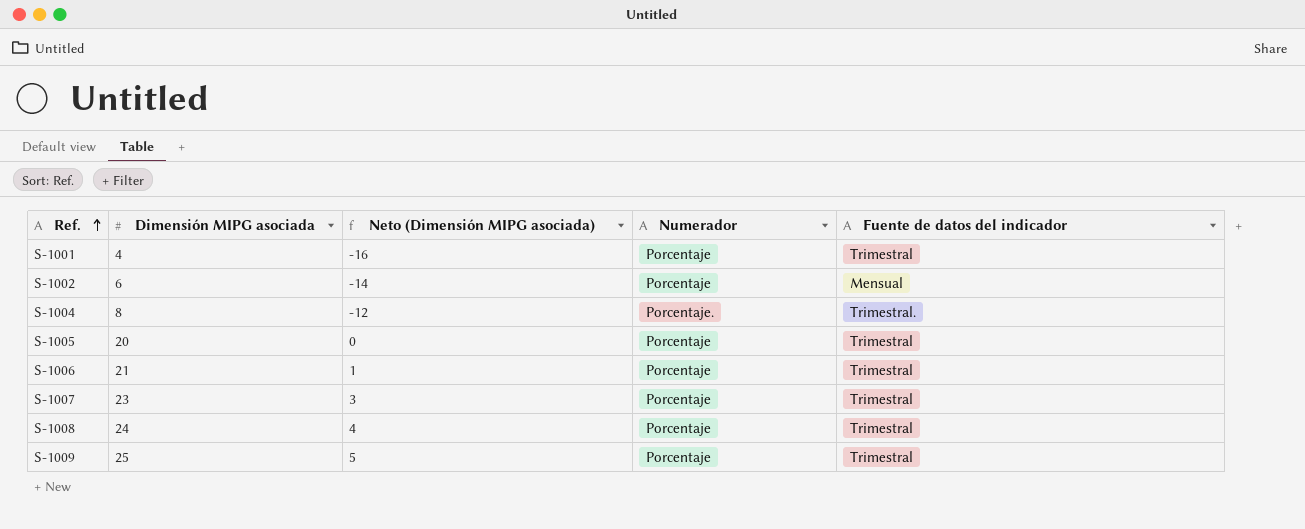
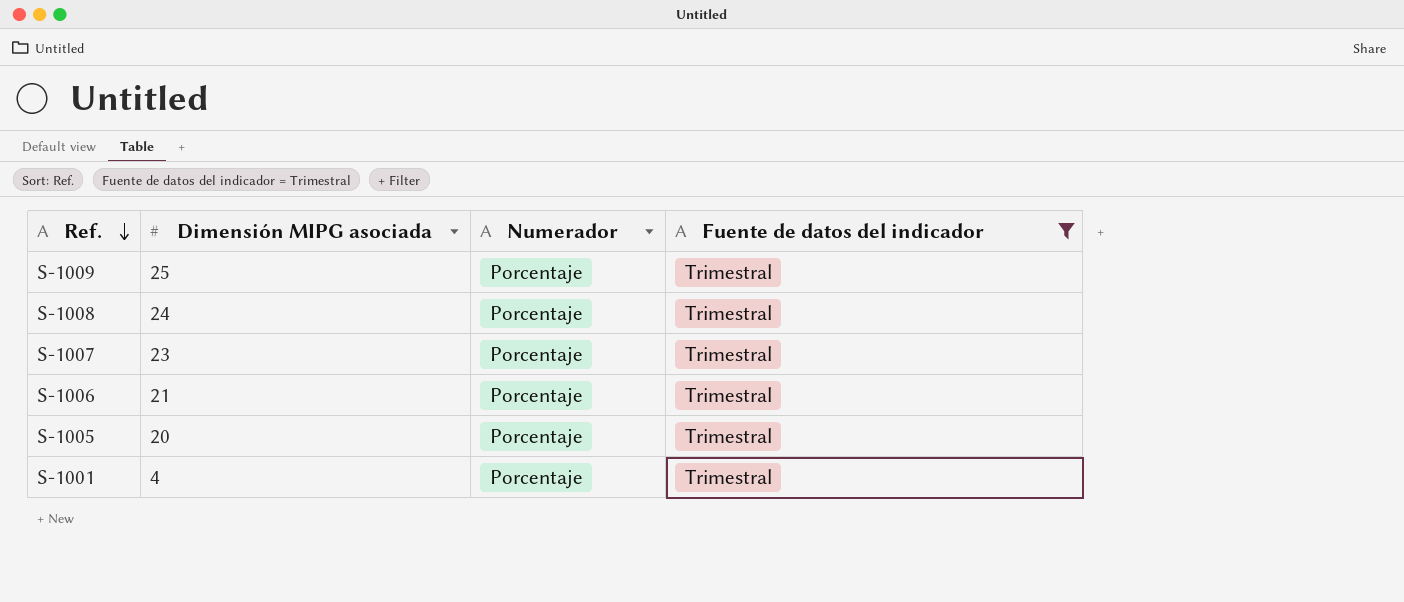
filter: none -> Fuente de datos del indicador = Trimestral
row order: Ref. ascending -> Ref. descending
column Neto (Dimensión MIPG asociada) | formula: [Dimensión MIPG asociada] - 20 -> none

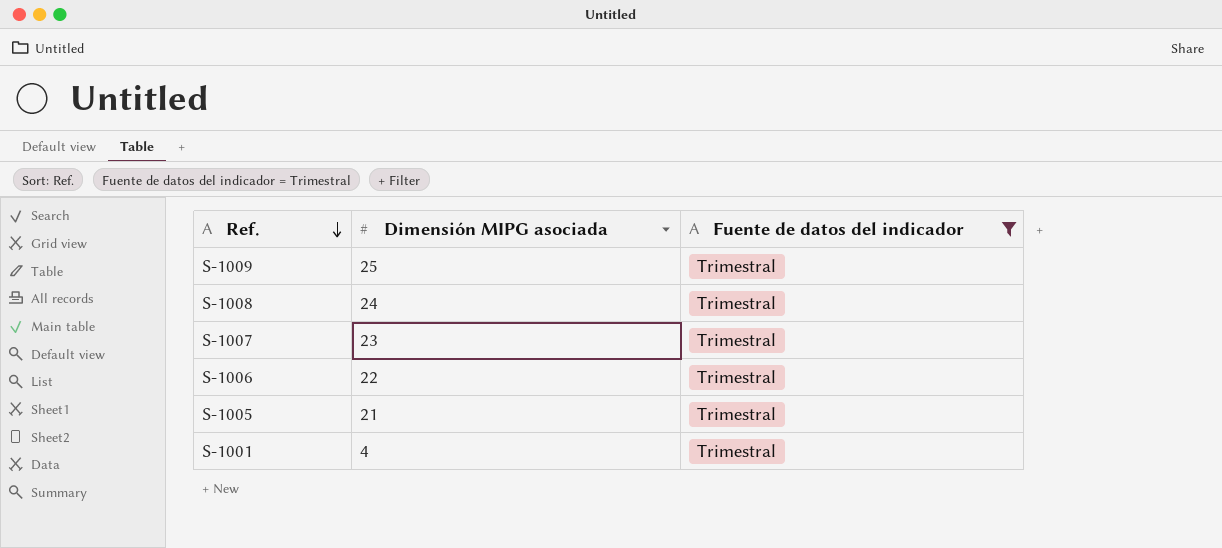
column Numerador | position: 3 -> none
S-1006 | Dimensión MIPG asociada: 21 -> 22
S-1005 | Dimensión MIPG asociada: 20 -> 21

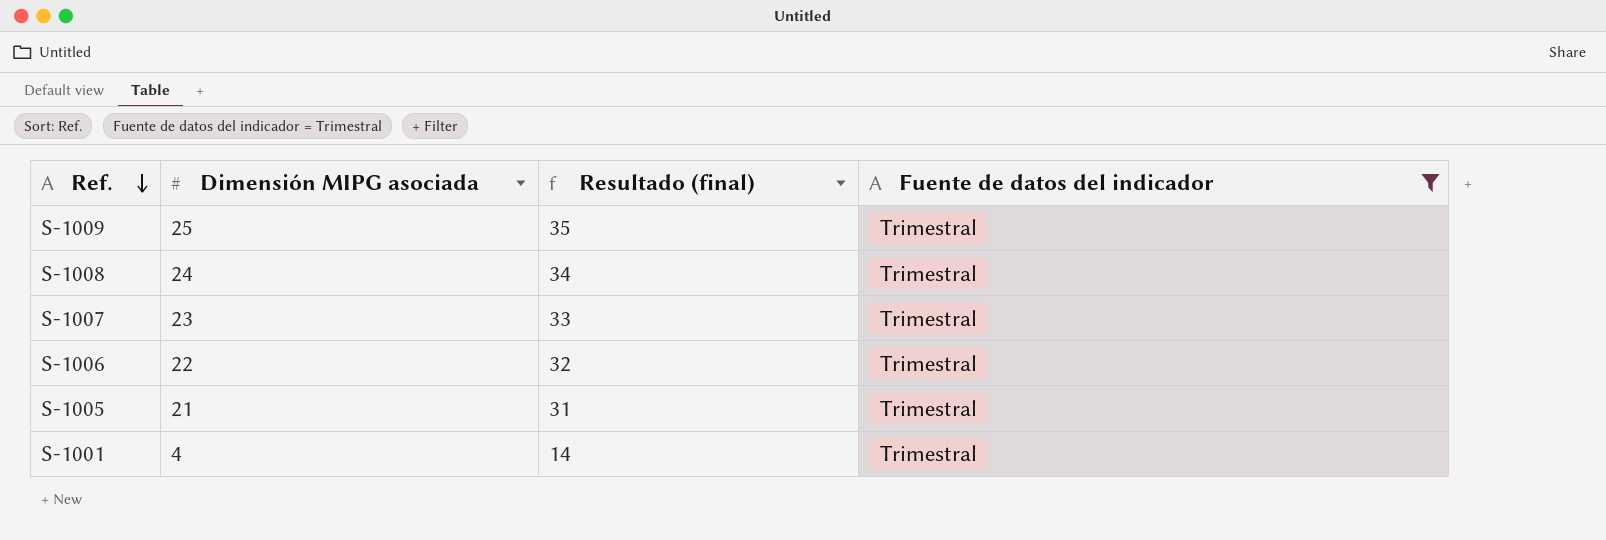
column Resultado (final) | formula: none -> [Dimensión MIPG asociada] + 10

